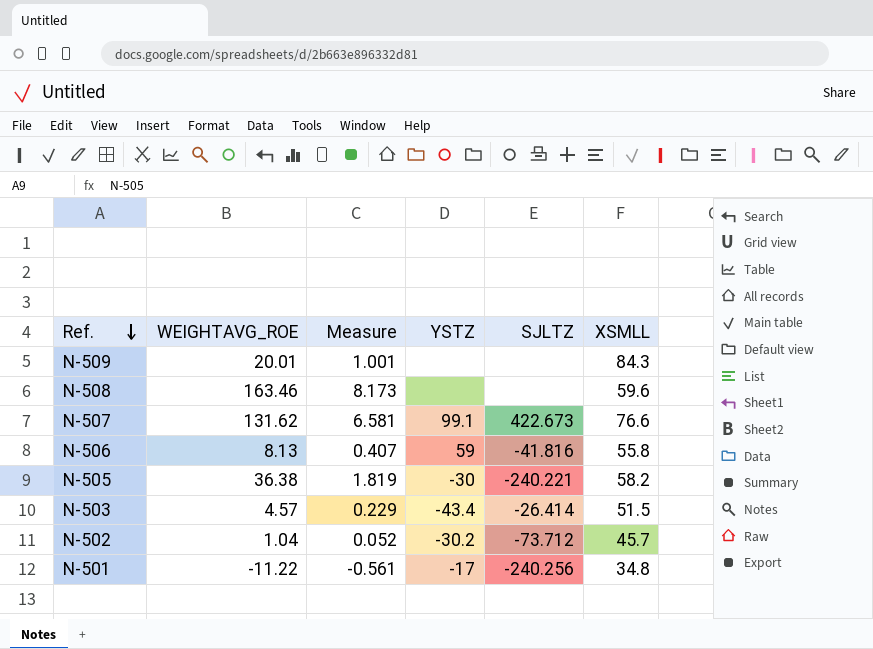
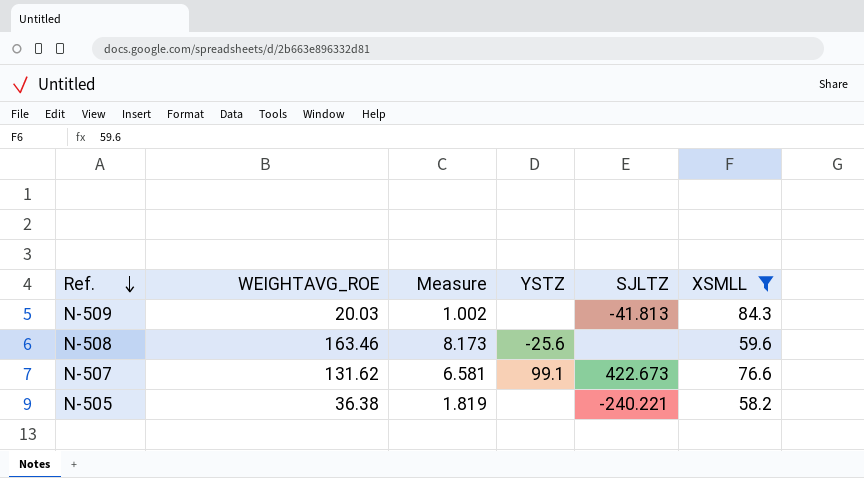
filter: none -> XSMLL >= 58.2
N-509 | WEIGHTAVG_ROE: 20.01 -> 20.03
N-509 | Measure: 1.001 -> 1.002
N-509 | SJLTZ: none -> -41.813
N-508 | YSTZ: none -> -25.6
N-505 | YSTZ: -30 -> none

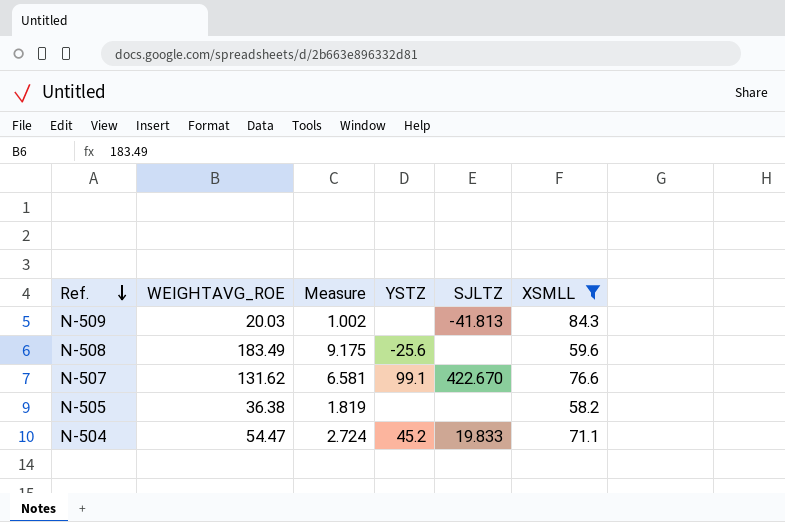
N-508 | WEIGHTAVG_ROE: 163.46 -> 183.49
N-508 | Measure: 8.173 -> 9.175
N-507 | SJLTZ: 422.673 -> 422.670
N-505 | SJLTZ: -240.221 -> none
row N-504: none -> 54.47 | 2.724 | 45.2 | 19.833 | 71.1

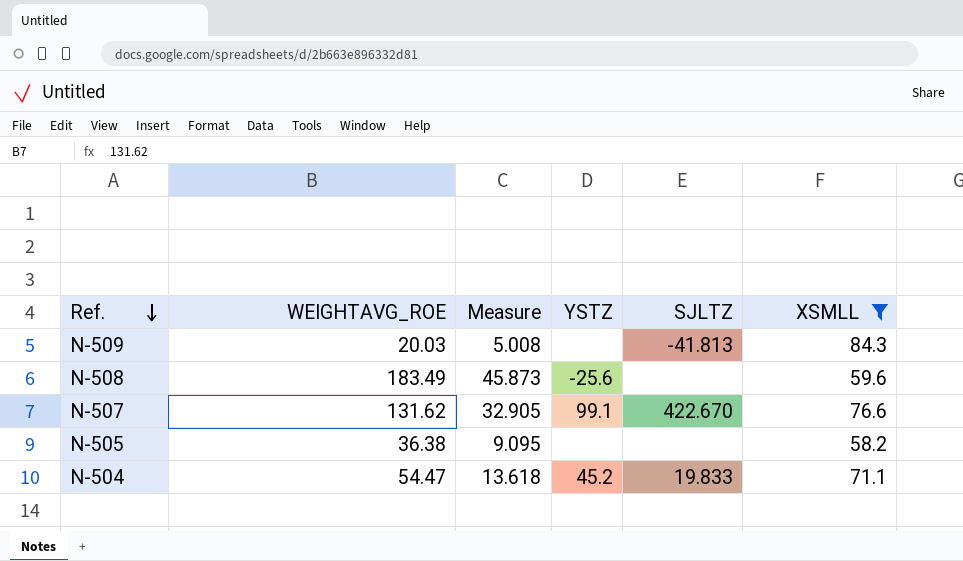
column Measure | formula: [WEIGHTAVG_ROE] * 0.05 -> [WEIGHTAVG_ROE] * 0.25

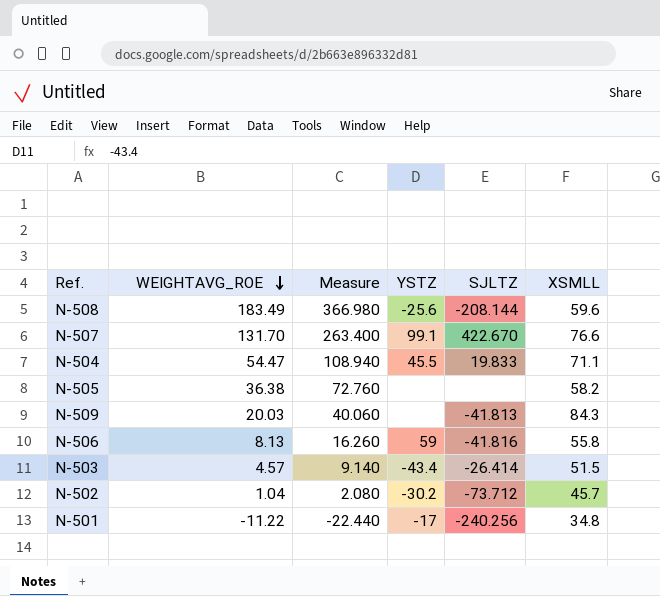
filter: XSMLL >= 58.2 -> none
row order: Ref. descending -> WEIGHTAVG_ROE descending
column Measure | formula: [WEIGHTAVG_ROE] * 0.25 -> [WEIGHTAVG_ROE] * 2
N-508 | SJLTZ: none -> -208.144
N-507 | WEIGHTAVG_ROE: 131.62 -> 131.70
N-504 | YSTZ: 45.2 -> 45.5

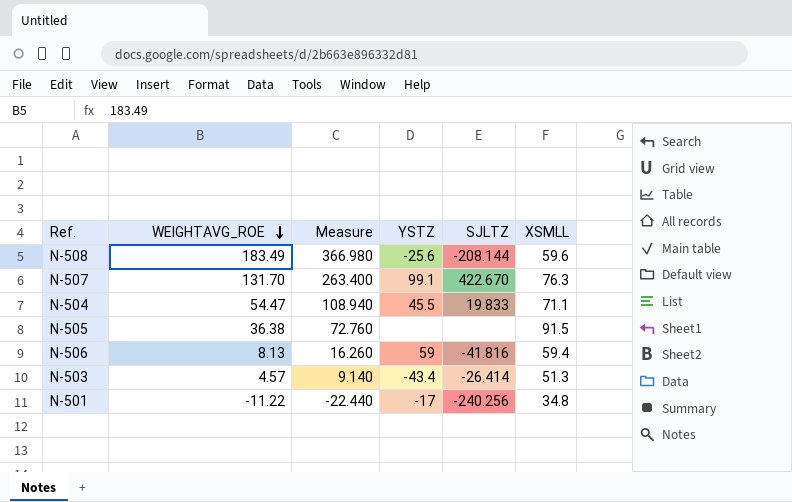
row N-509: 20.03 | 40.060 | none | -41.813 | 84.3 -> none
row N-502: 1.04 | 2.080 | -30.2 | -73.712 | 45.7 -> none
N-507 | XSMLL: 76.6 -> 76.3
N-505 | XSMLL: 58.2 -> 91.5
N-506 | XSMLL: 55.8 -> 59.4
N-503 | XSMLL: 51.5 -> 51.3

